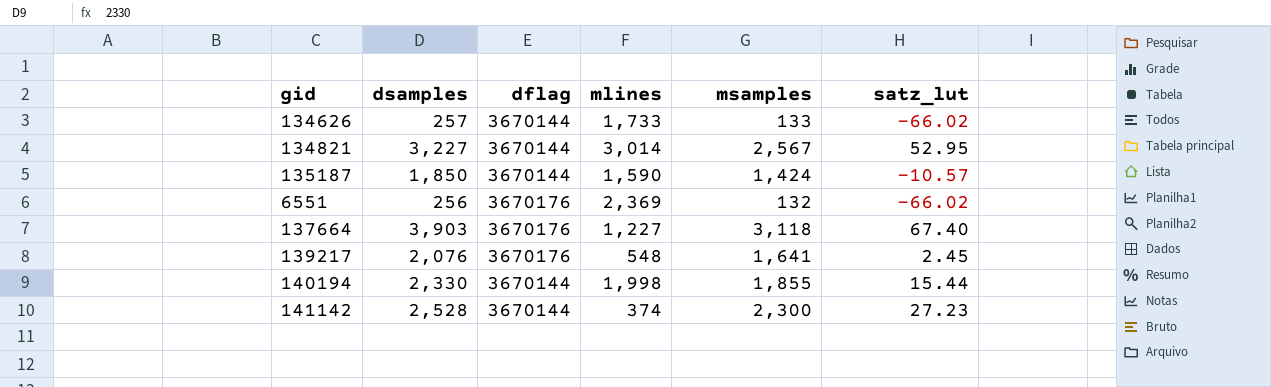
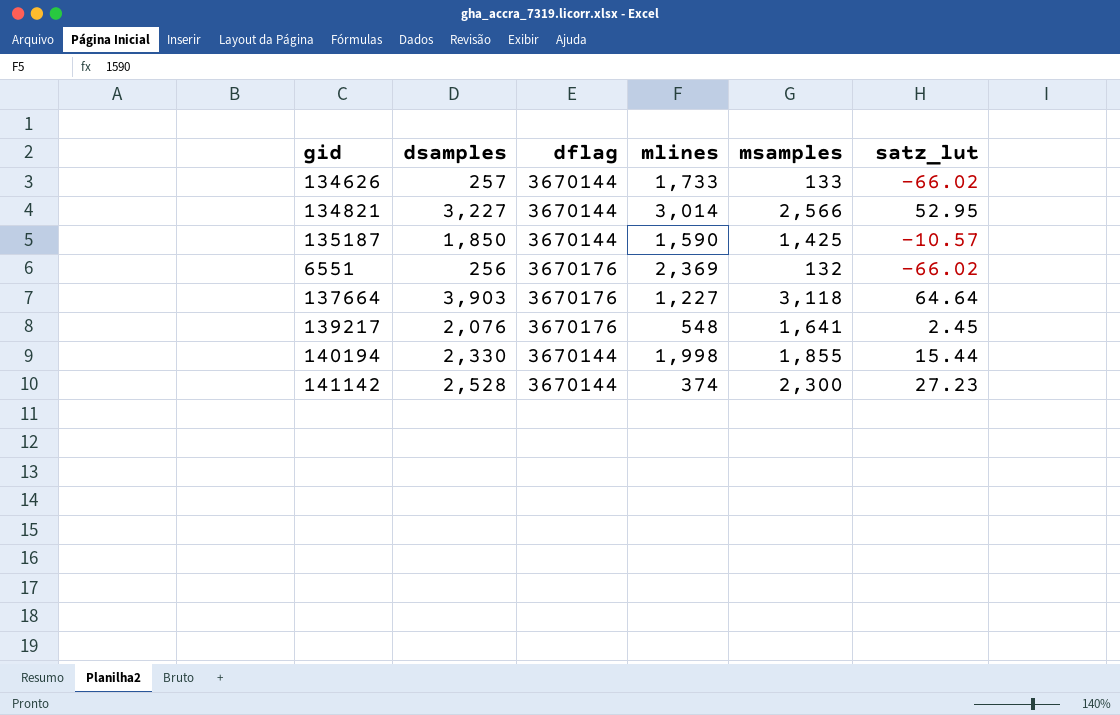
134821 | msamples: 2,567 -> 2,566
135187 | msamples: 1,424 -> 1,425
137664 | satz_lut: 67.40 -> 64.64

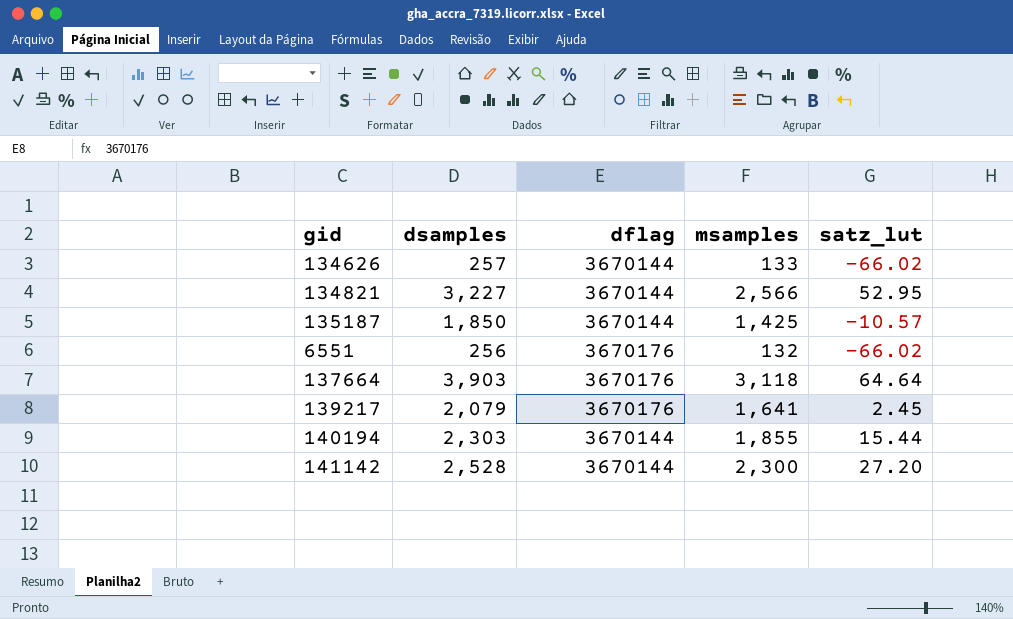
column mlines | position: 4 -> none
139217 | dsamples: 2,076 -> 2,079
140194 | dsamples: 2,330 -> 2,303
141142 | satz_lut: 27.23 -> 27.20

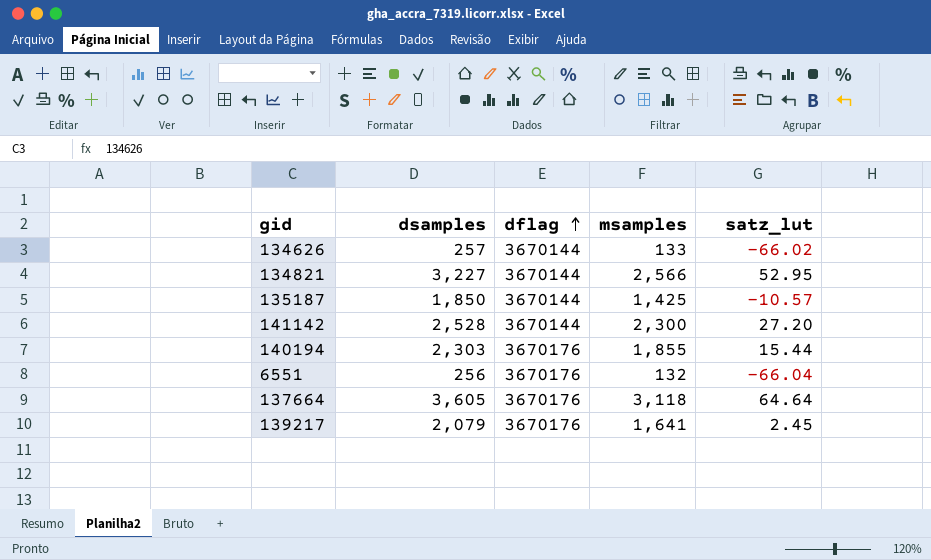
row order: none -> dflag ascending
140194 | dflag: 3670144 -> 3670176
6551 | satz_lut: -66.02 -> -66.04
137664 | dsamples: 3,903 -> 3,605

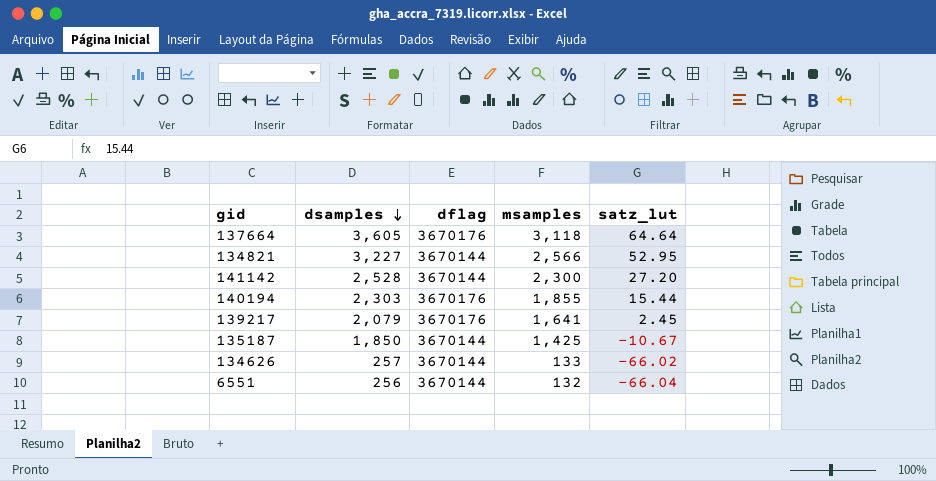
row order: dflag ascending -> dsamples descending
135187 | satz_lut: -10.57 -> -10.67
6551 | dflag: 3670176 -> 3670144

